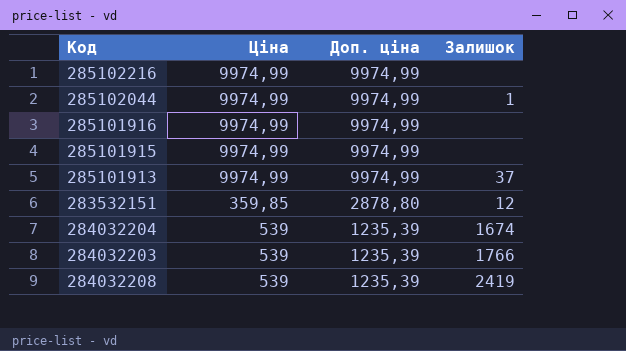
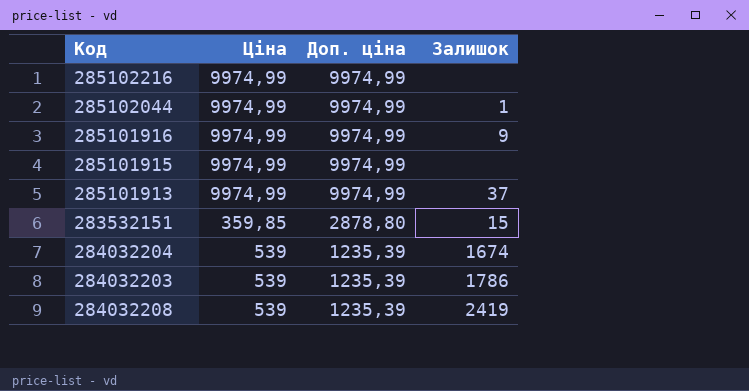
285101916 | Залишок: none -> 9
283532151 | Залишок: 12 -> 15
284032203 | Залишок: 1766 -> 1786

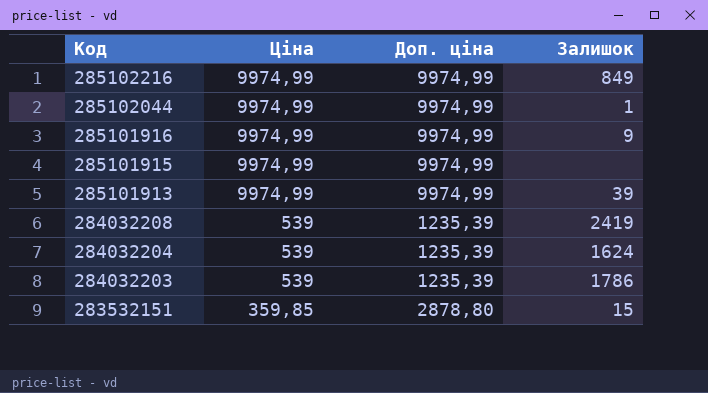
row order: Доп. ціна descending -> Код descending
285102216 | Залишок: none -> 849
285101913 | Залишок: 37 -> 39
284032204 | Залишок: 1674 -> 1624

